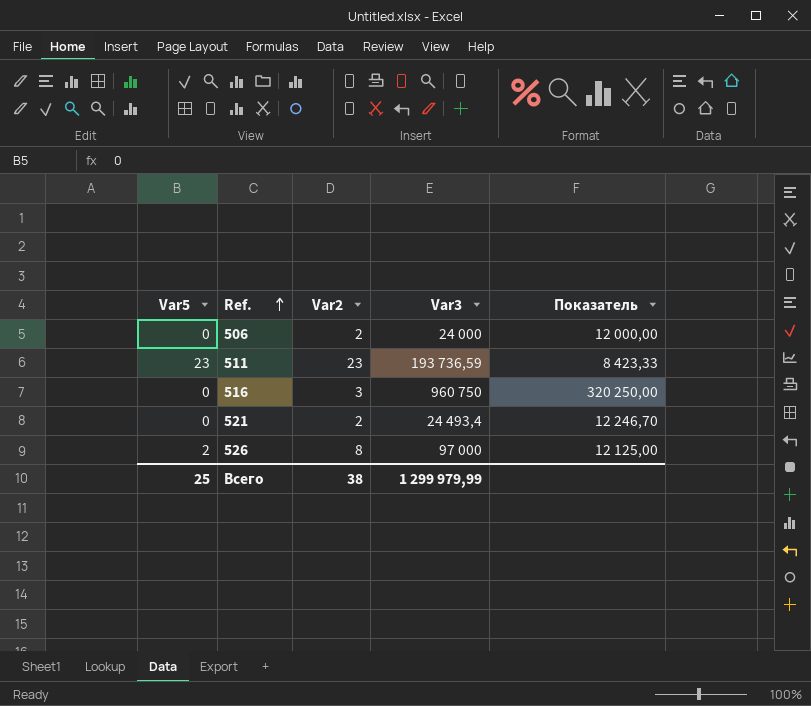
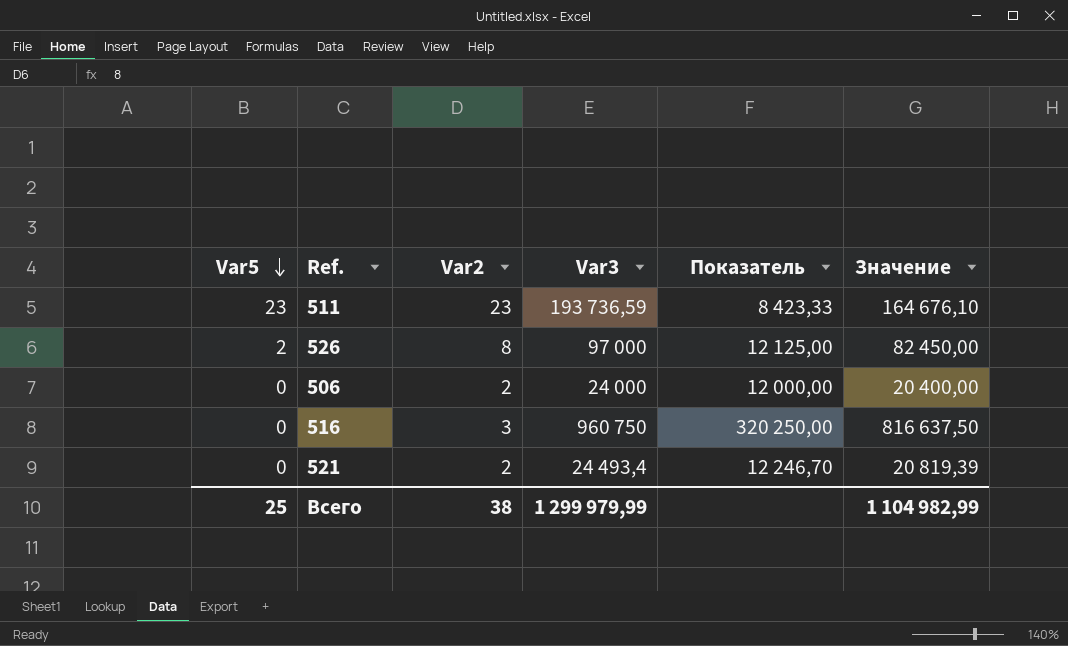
row order: Ref. ascending -> Var5 descending
column Значение | formula: none -> [Var3] * 0,85

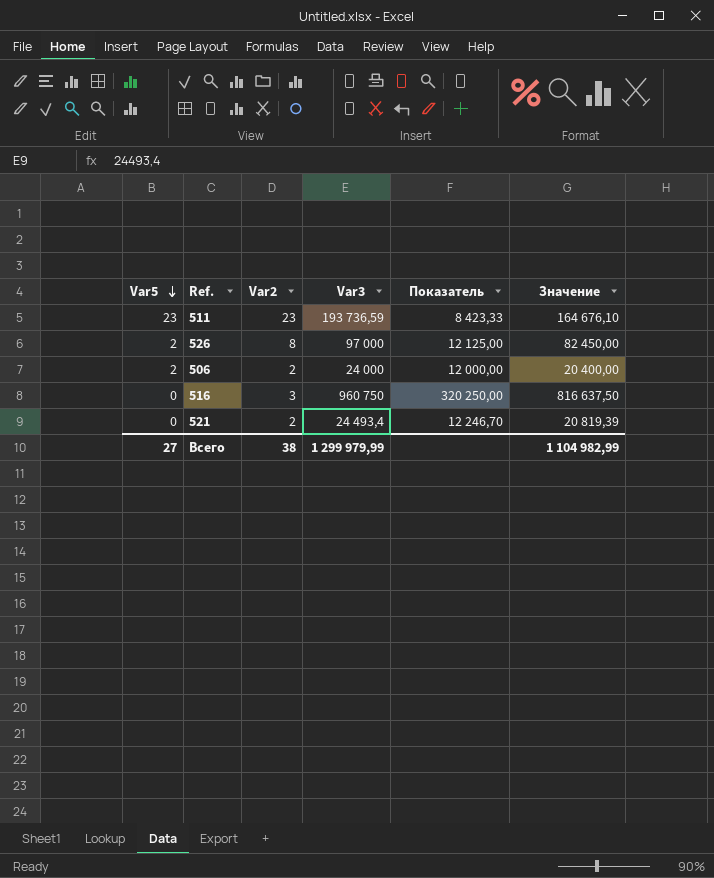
506 | Var5: 0 -> 2
Всего | Var5: 25 -> 27

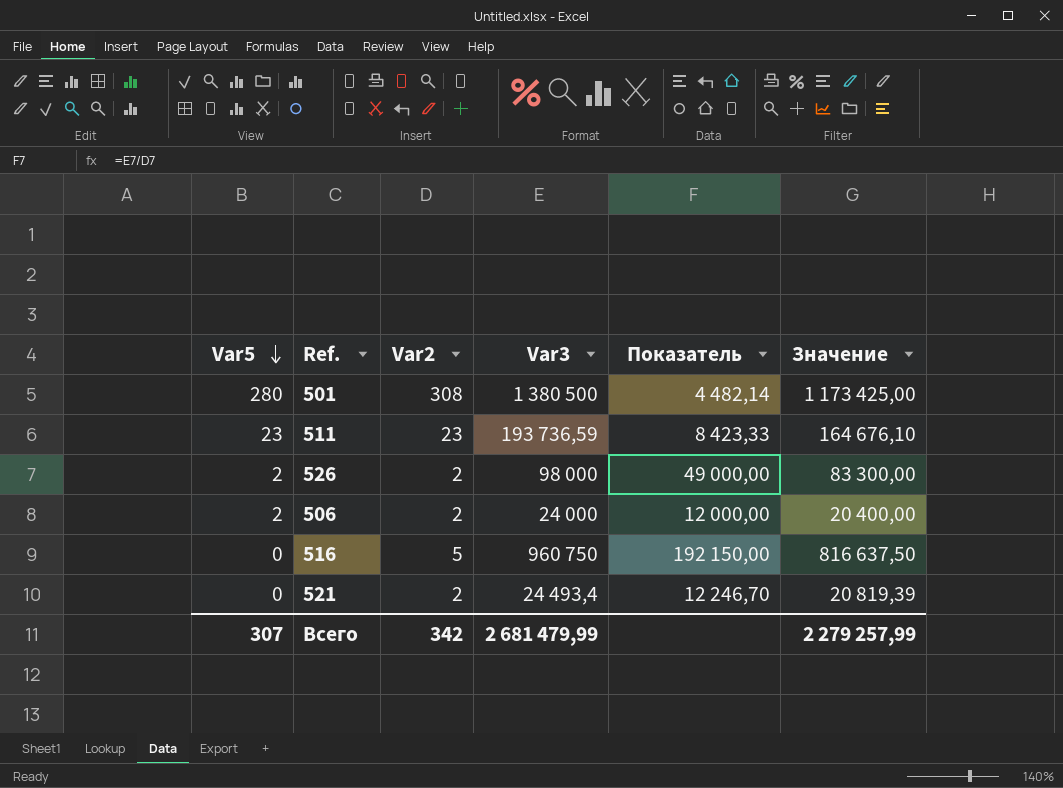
row 501: none -> 280 | 308 | 1 380 500 | 4 482,14 | 1 173 425,00
526 | Var2: 8 -> 2
526 | Var3: 97 000 -> 98 000
526 | Показатель: 12 125,00 -> 49 000,00
526 | Значение: 82 450,00 -> 83 300,00
516 | Var2: 3 -> 5
516 | Показатель: 320 250,00 -> 192 150,00
Всего | Var5: 27 -> 307
Всего | Var2: 38 -> 342
Всего | Var3: 1 299 979,99 -> 2 681 479,99
Всего | Значение: 1 104 982,99 -> 2 279 257,99

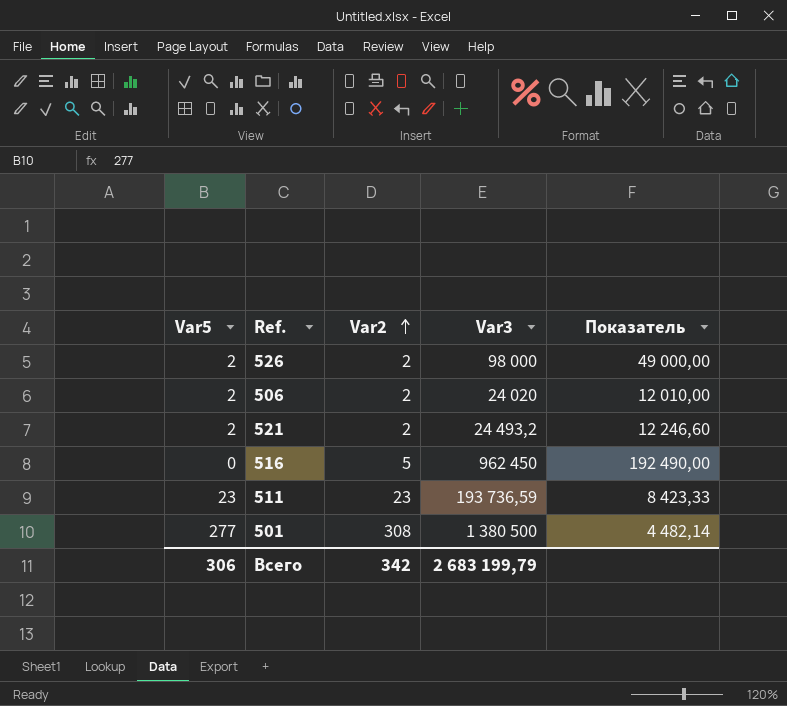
row order: Var5 descending -> Var2 ascending
column Значение | formula: [Var3] * 0,85 -> none
506 | Var3: 24 000 -> 24 020
506 | Показатель: 12 000,00 -> 12 010,00
521 | Var5: 0 -> 2
521 | Var3: 24 493,4 -> 24 493,2
521 | Показатель: 12 246,70 -> 12 246,60
516 | Var3: 960 750 -> 962 450
516 | Показатель: 192 150,00 -> 192 490,00
501 | Var5: 280 -> 277
Всего | Var5: 307 -> 306
Всего | Var3: 2 681 479,99 -> 2 683 199,79

